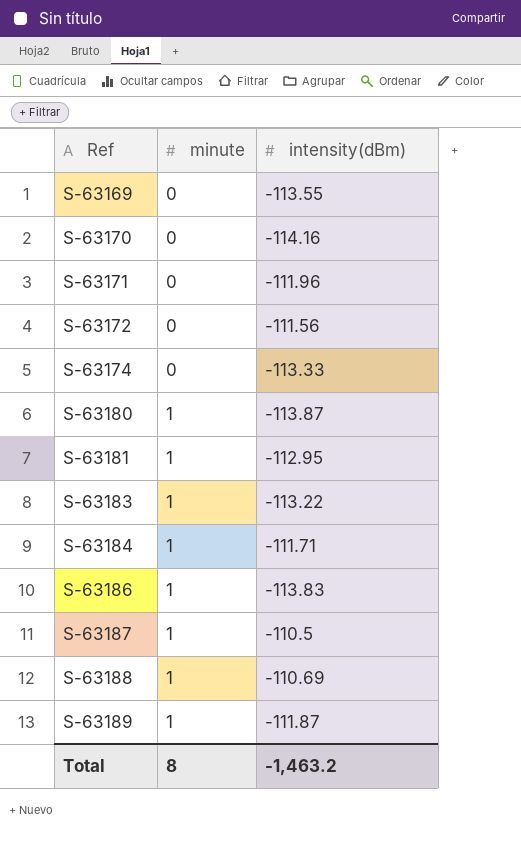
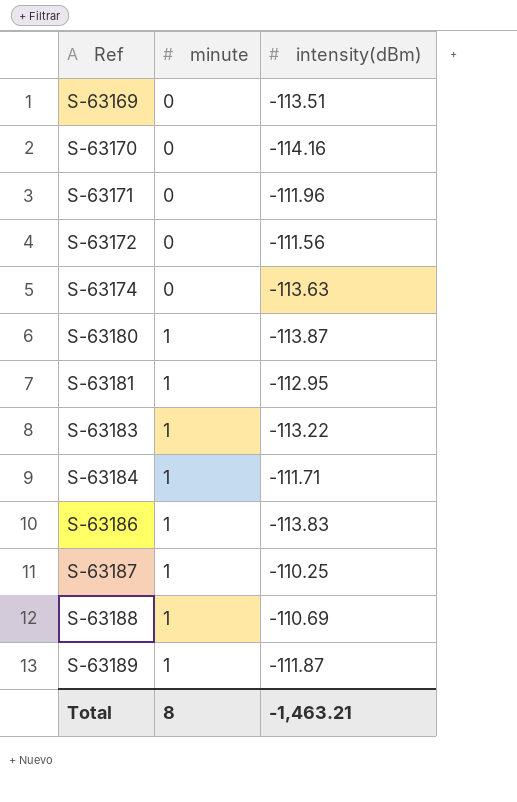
S-63169 | intensity(dBm): -113.55 -> -113.51
S-63174 | intensity(dBm): -113.33 -> -113.63
S-63187 | intensity(dBm): -110.5 -> -110.25
Total | intensity(dBm): -1,463.2 -> -1,463.21

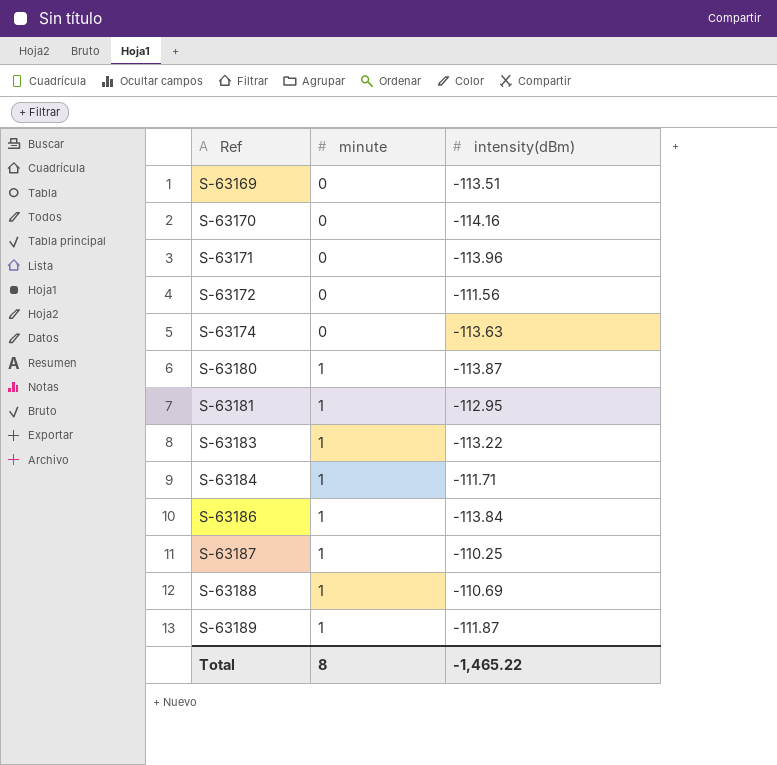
S-63171 | intensity(dBm): -111.96 -> -113.96
S-63186 | intensity(dBm): -113.83 -> -113.84
Total | intensity(dBm): -1,463.21 -> -1,465.22

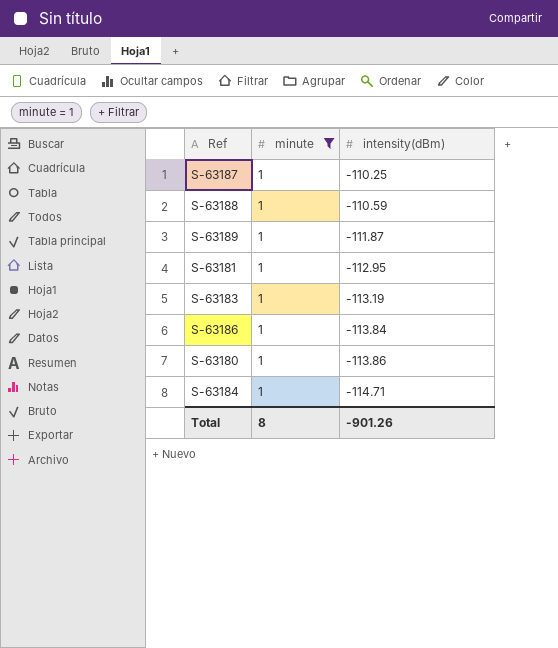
filter: none -> minute = 1
row order: Ref ascending -> intensity(dBm) descending
S-63188 | intensity(dBm): -110.69 -> -110.59
S-63183 | intensity(dBm): -113.22 -> -113.19
S-63180 | intensity(dBm): -113.87 -> -113.86
S-63184 | intensity(dBm): -111.71 -> -114.71
Total | intensity(dBm): -1,465.22 -> -901.26

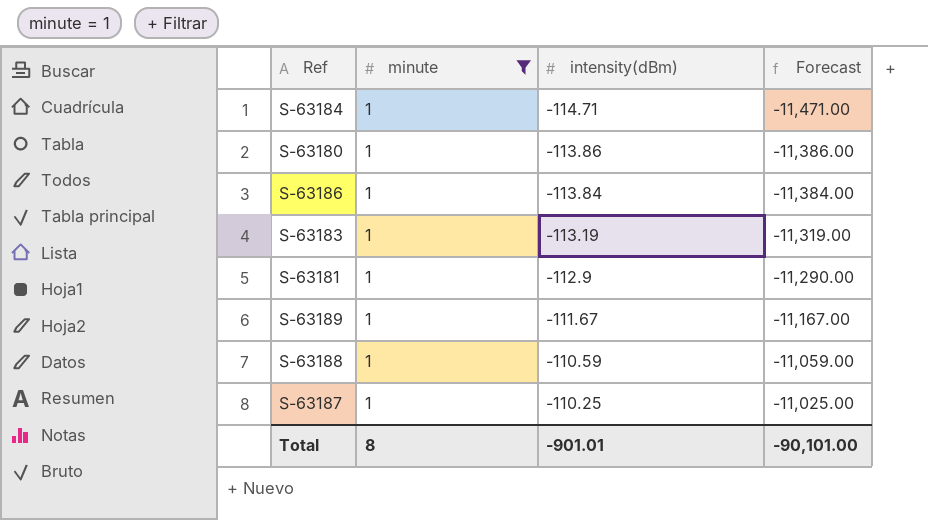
row order: intensity(dBm) descending -> intensity(dBm) ascending
column Forecast | formula: none -> [intensity(dBm)] * 100
S-63181 | intensity(dBm): -112.95 -> -112.9
S-63189 | intensity(dBm): -111.87 -> -111.67
Total | intensity(dBm): -901.26 -> -901.01

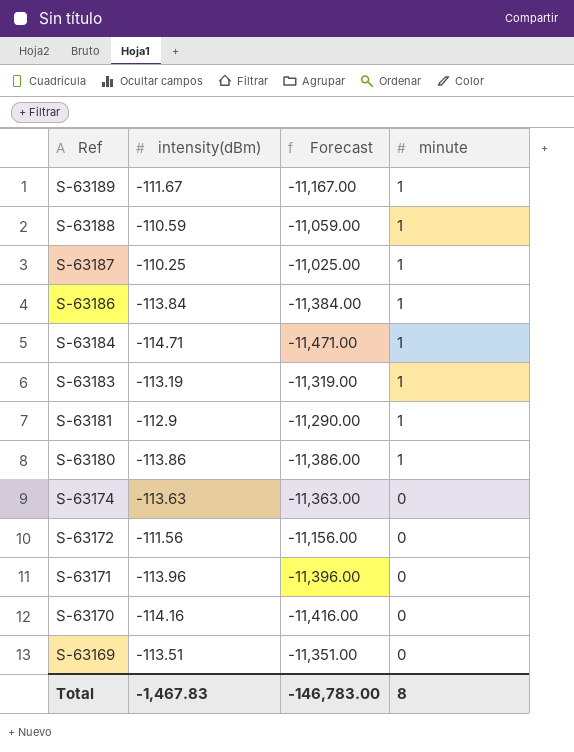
filter: minute = 1 -> none
row order: intensity(dBm) ascending -> Ref descending
column minute | position: 2 -> 4
Total | intensity(dBm): -901.01 -> -1,467.83
Total | Forecast: -90,101.00 -> -146,783.00

